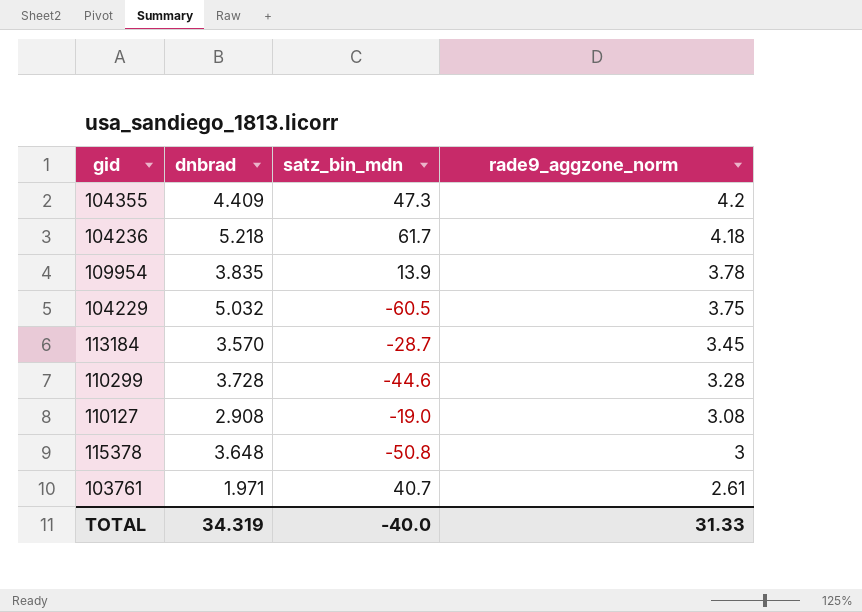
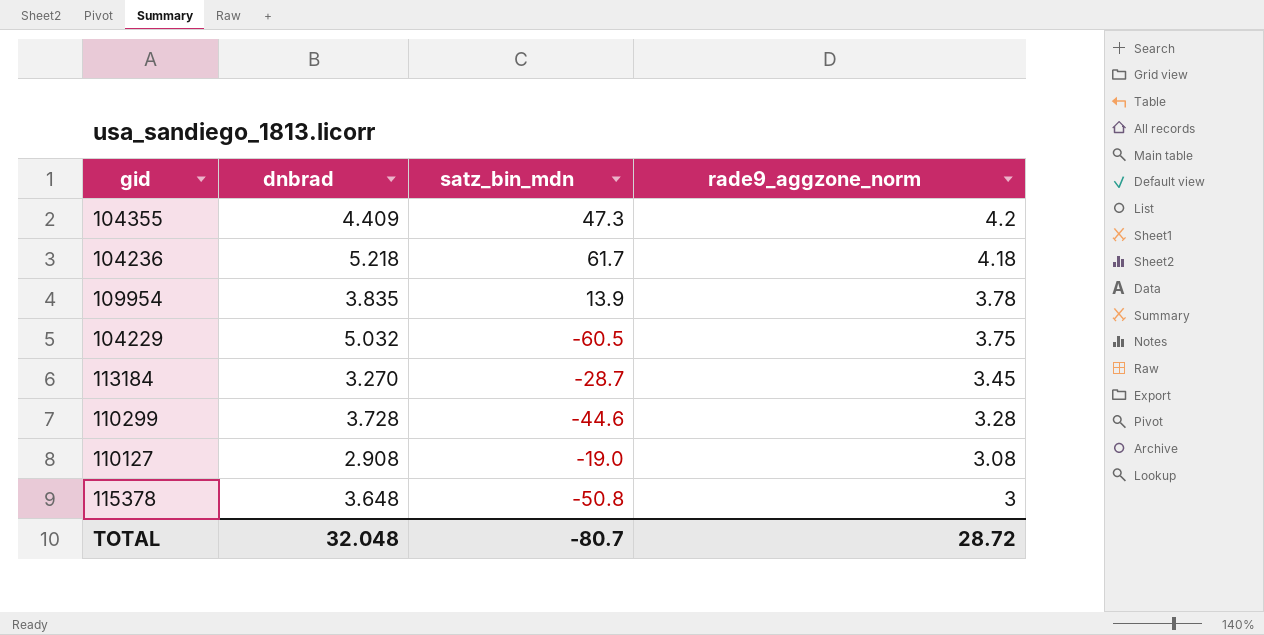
row 103761: 1.971 | 40.7 | 2.61 -> none
113184 | dnbrad: 3.570 -> 3.270
TOTAL | dnbrad: 34.319 -> 32.048
TOTAL | satz_bin_mdn: -40.0 -> -80.7
TOTAL | rade9_aggzone_norm: 31.33 -> 28.72

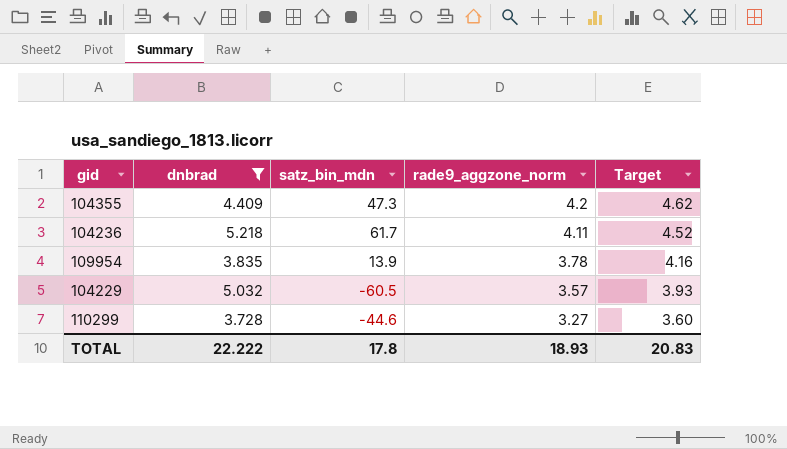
filter: none -> dnbrad >= 3.728
column Target | formula: none -> [rade9_aggzone_norm] * 1.1
104236 | rade9_aggzone_norm: 4.18 -> 4.11
104229 | rade9_aggzone_norm: 3.75 -> 3.57
110299 | rade9_aggzone_norm: 3.28 -> 3.27
TOTAL | dnbrad: 32.048 -> 22.222
TOTAL | satz_bin_mdn: -80.7 -> 17.8
TOTAL | rade9_aggzone_norm: 28.72 -> 18.93

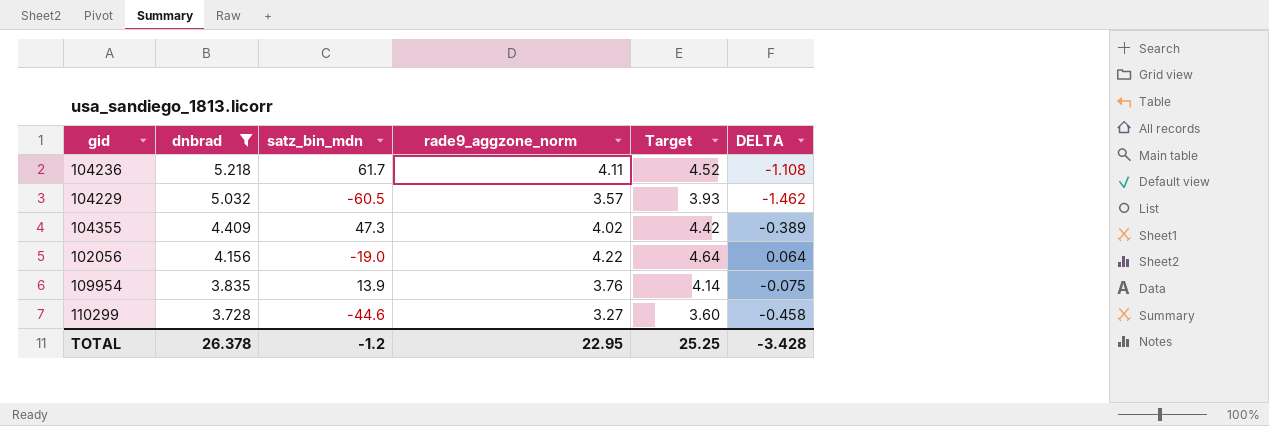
row order: rade9_aggzone_norm descending -> dnbrad descending
column DELTA | formula: none -> [rade9_aggzone_norm] - [dnbrad]
104355 | rade9_aggzone_norm: 4.2 -> 4.02
104355 | Target: 4.62 -> 4.42
row 102056: none -> 4.156 | -19.0 | 4.22 | 4.64 | 0.064
109954 | rade9_aggzone_norm: 3.78 -> 3.76
109954 | Target: 4.16 -> 4.14
TOTAL | dnbrad: 22.222 -> 26.378
TOTAL | satz_bin_mdn: 17.8 -> -1.2
TOTAL | rade9_aggzone_norm: 18.93 -> 22.95
TOTAL | Target: 20.83 -> 25.25

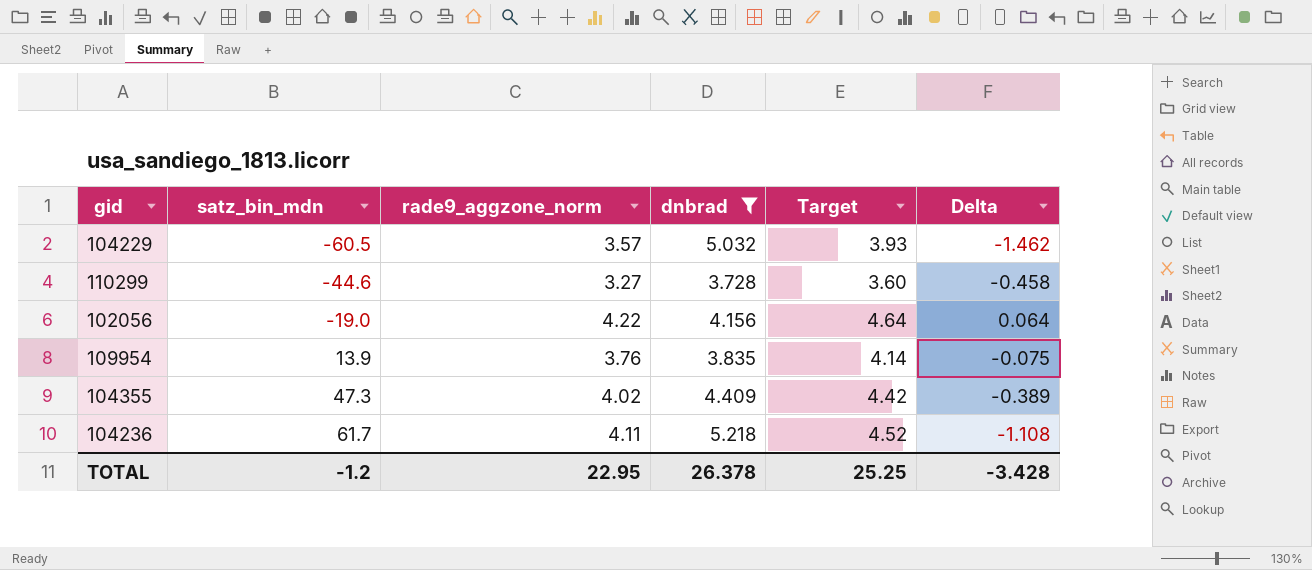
row order: dnbrad descending -> satz_bin_mdn ascending
column dnbrad | position: 2 -> 4
column name: DELTA -> Delta

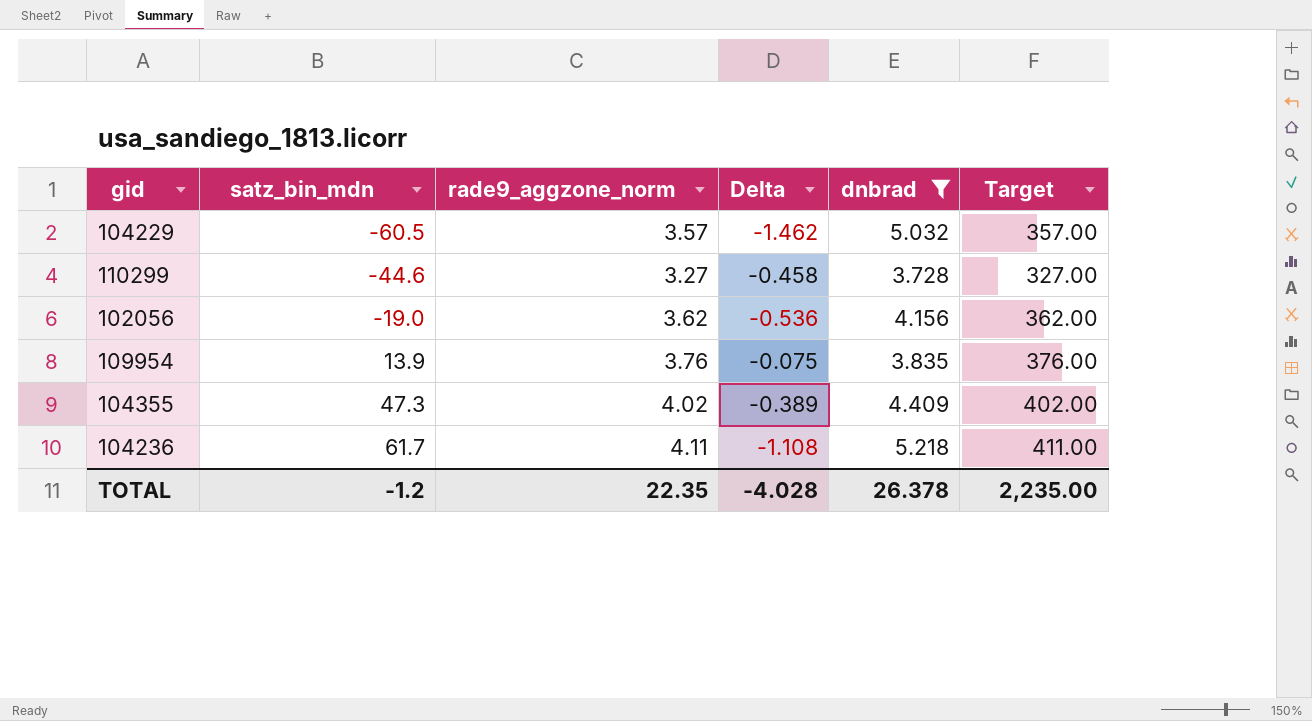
column Delta | position: 6 -> 4
column Target | formula: [rade9_aggzone_norm] * 1.1 -> [rade9_aggzone_norm] * 100
102056 | rade9_aggzone_norm: 4.22 -> 3.62
102056 | Delta: 0.064 -> -0.536
TOTAL | rade9_aggzone_norm: 22.95 -> 22.35
TOTAL | Delta: -3.428 -> -4.028
TOTAL | Target: 25.25 -> 2,235.00

